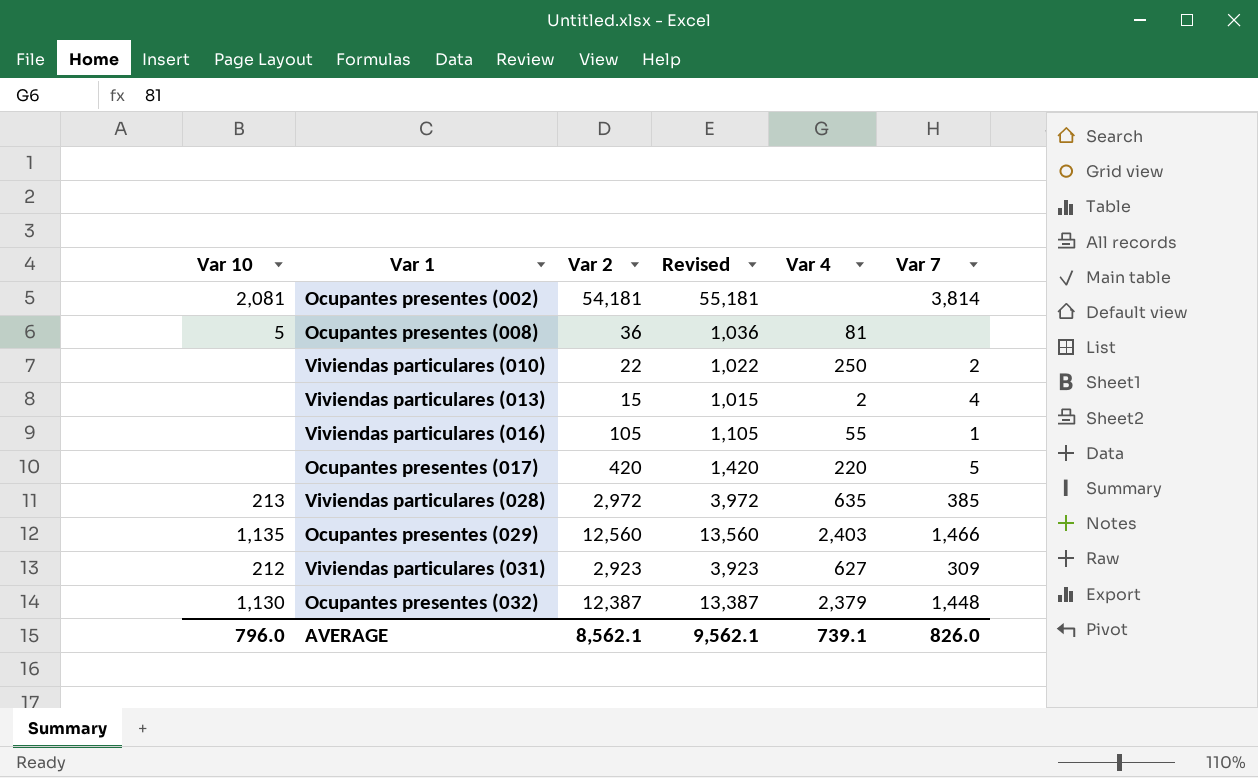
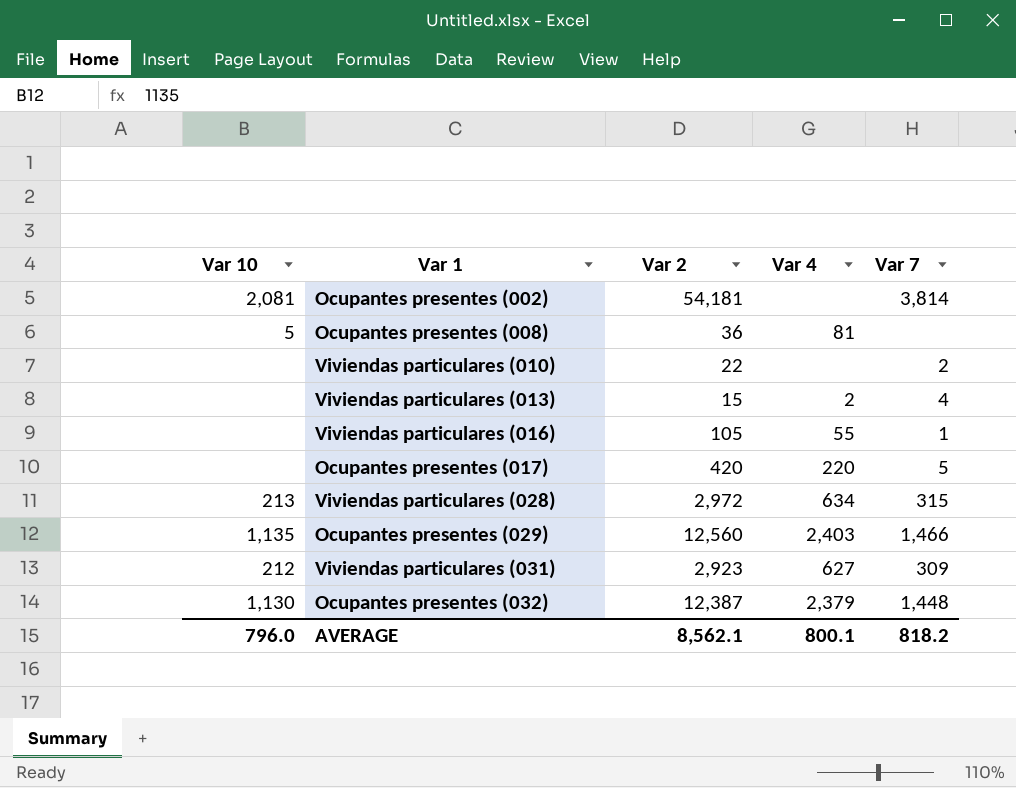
column Revised | formula: [Var 2] + 1000 -> none
Viviendas particulares (010) | Var 4: 250 -> none
Viviendas particulares (028) | Var 4: 635 -> 634
Viviendas particulares (028) | Var 7: 385 -> 315
AVERAGE | Var 4: 739.1 -> 800.1
AVERAGE | Var 7: 826.0 -> 818.2

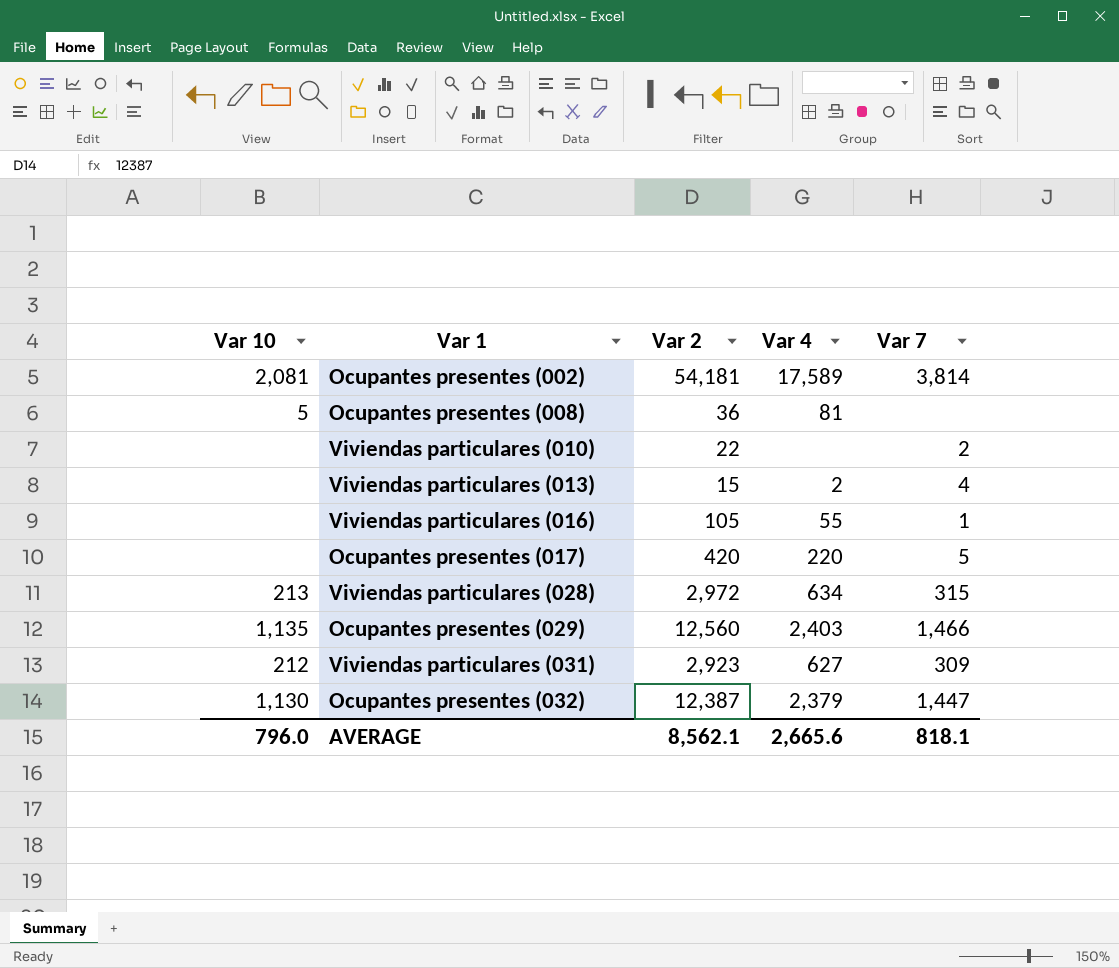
Ocupantes presentes (002) | Var 4: none -> 17,589
Ocupantes presentes (032) | Var 7: 1,448 -> 1,447
AVERAGE | Var 4: 800.1 -> 2,665.6
AVERAGE | Var 7: 818.2 -> 818.1

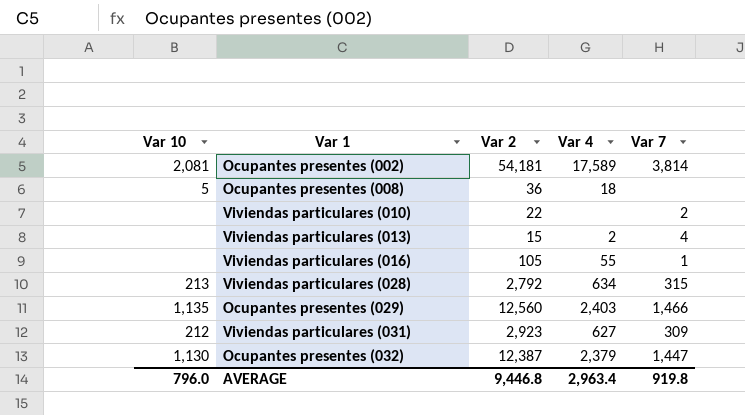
row Ocupantes presentes (017): none | 420 | 220 | 5 -> none
Ocupantes presentes (008) | Var 4: 81 -> 18
Viviendas particulares (028) | Var 2: 2,972 -> 2,792
AVERAGE | Var 2: 8,562.1 -> 9,446.8
AVERAGE | Var 4: 2,665.6 -> 2,963.4
AVERAGE | Var 7: 818.1 -> 919.8

